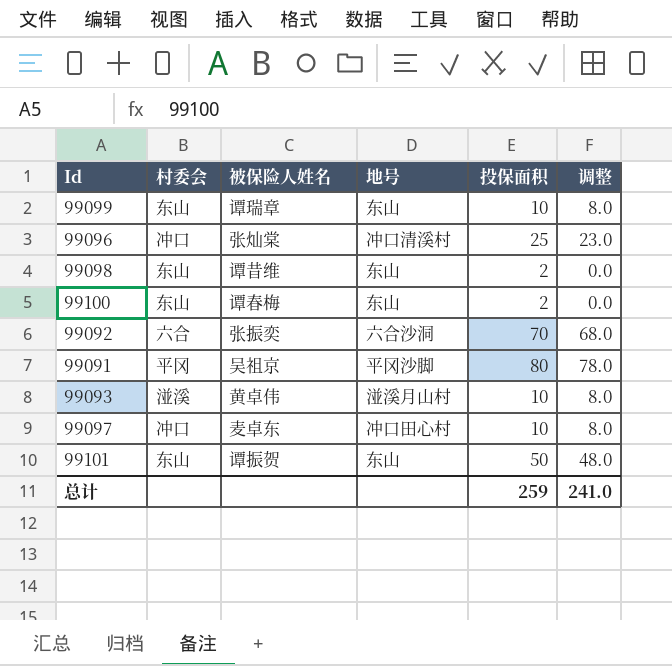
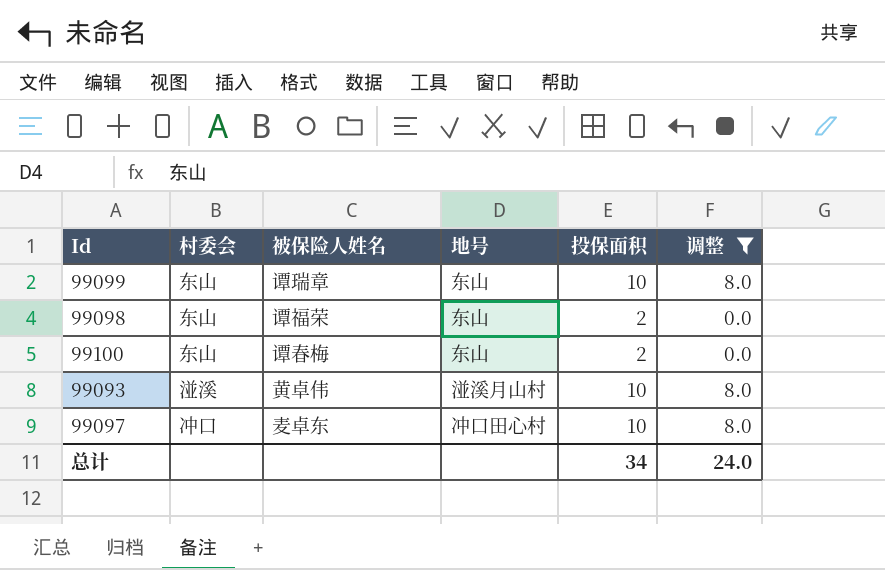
filter: none -> 调整 <= 8.0
99098 | 被保险人姓名: 谭昔维 -> 谭福荣
总计 | 投保面积: 259 -> 34
总计 | 调整: 241.0 -> 24.0

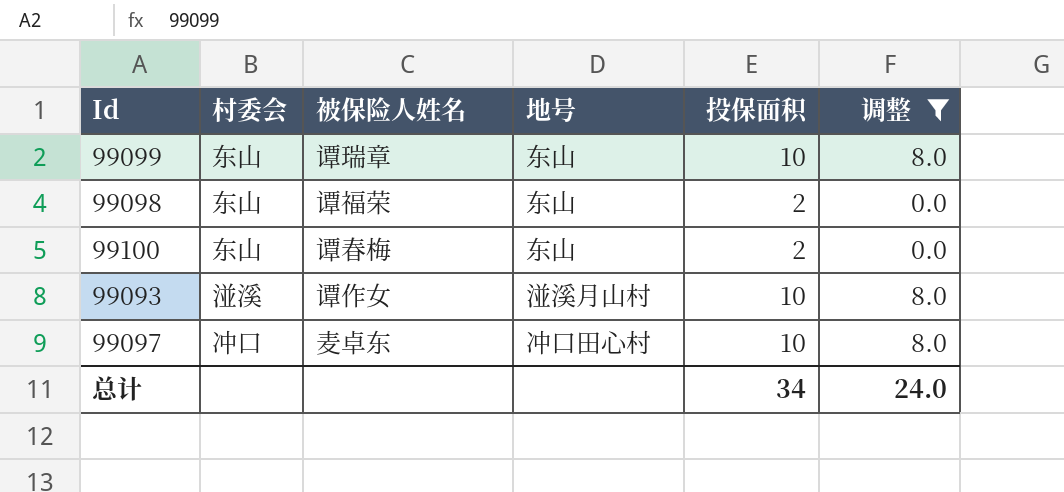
99093 | 被保险人姓名: 黄卓伟 -> 谭作女

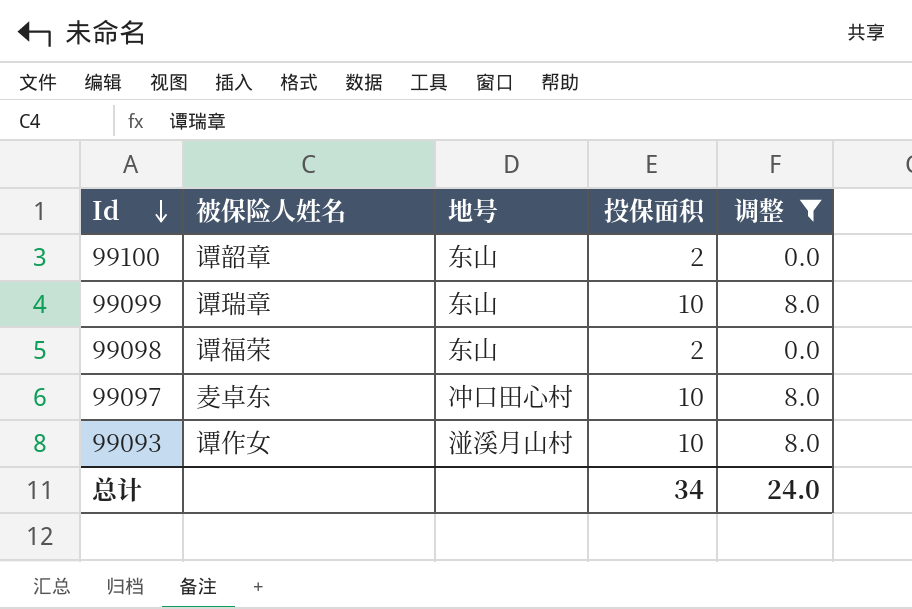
row order: none -> Id descending
column 村委会 | position: 2 -> none
99100 | 被保险人姓名: 谭春梅 -> 谭韶章

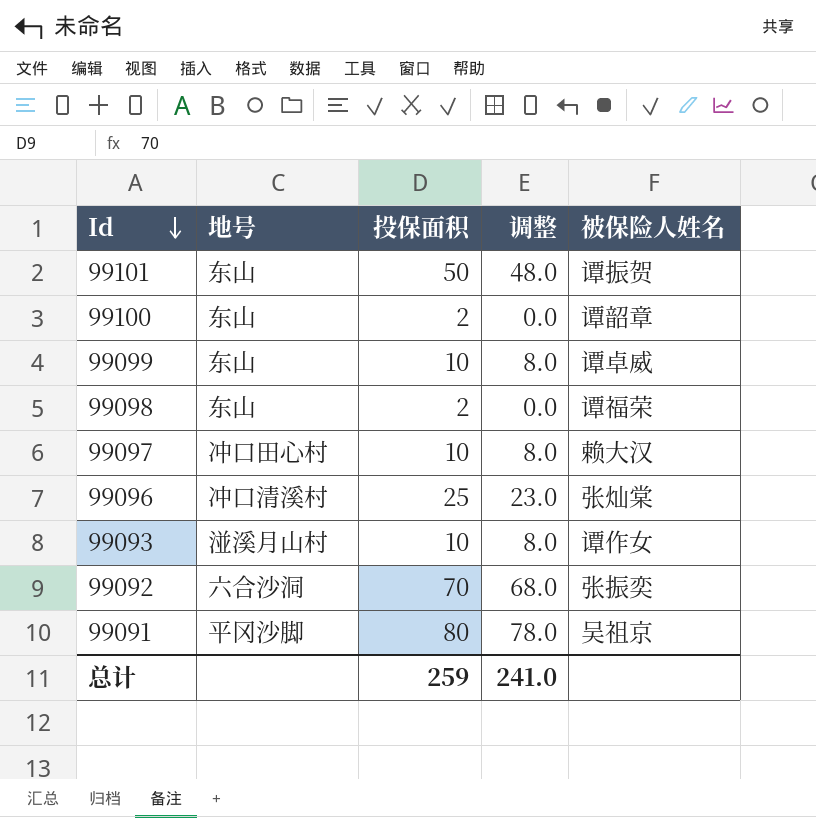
filter: 调整 <= 8.0 -> none
column 被保险人姓名 | position: 2 -> 5
99099 | 被保险人姓名: 谭瑞章 -> 谭卓威
99097 | 被保险人姓名: 麦卓东 -> 赖大汉
总计 | 投保面积: 34 -> 259
总计 | 调整: 24.0 -> 241.0

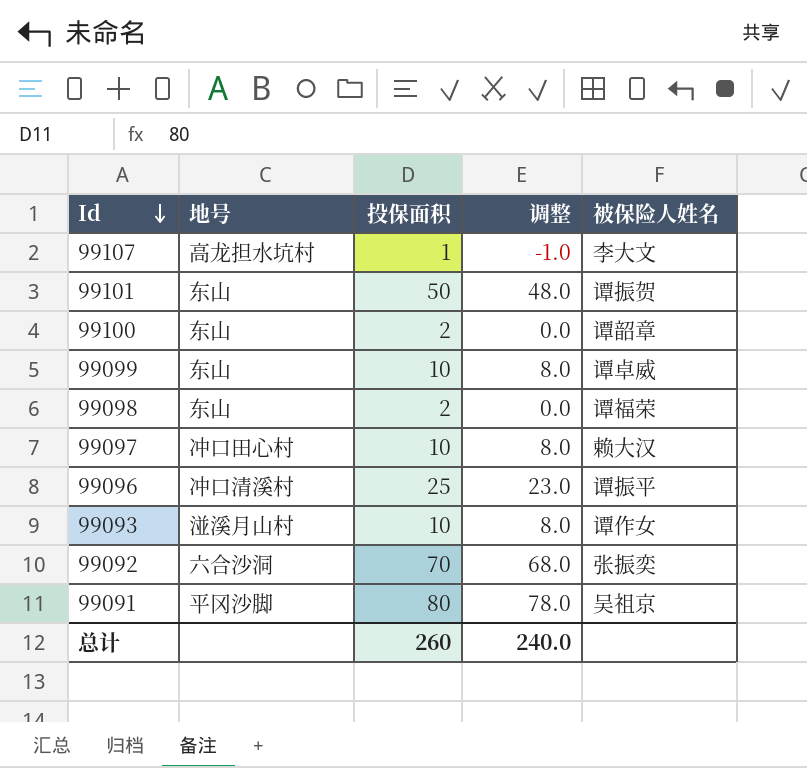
row 99107: none -> 高龙担水坑村 | 1 | -1.0 | 李大文
99096 | 被保险人姓名: 张灿棠 -> 谭振平
总计 | 投保面积: 259 -> 260
总计 | 调整: 241.0 -> 240.0

